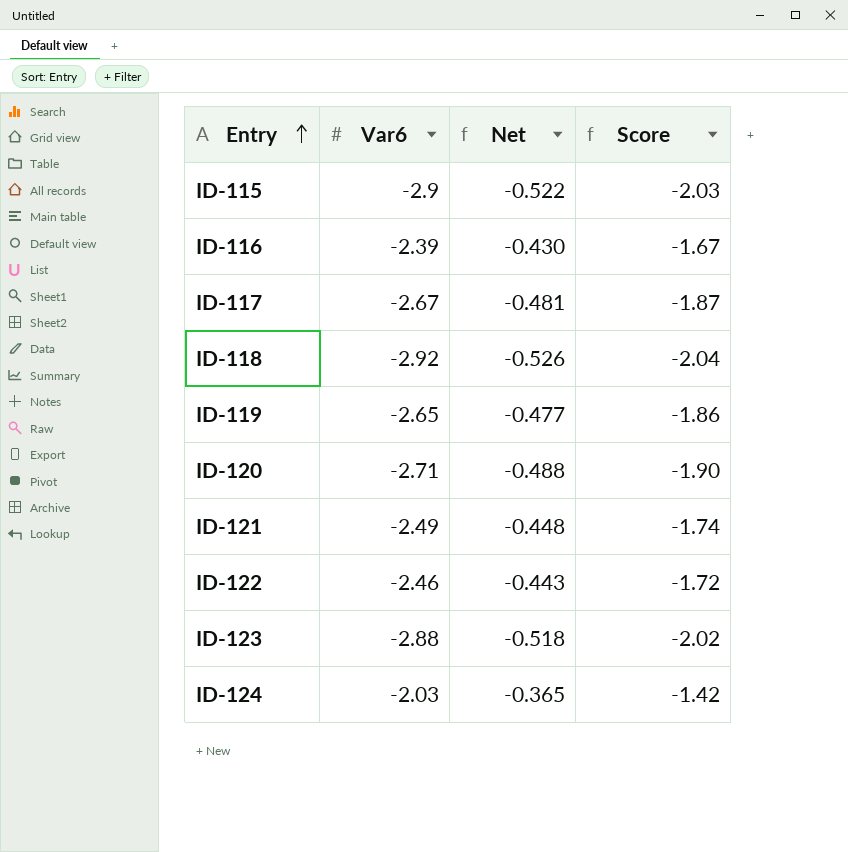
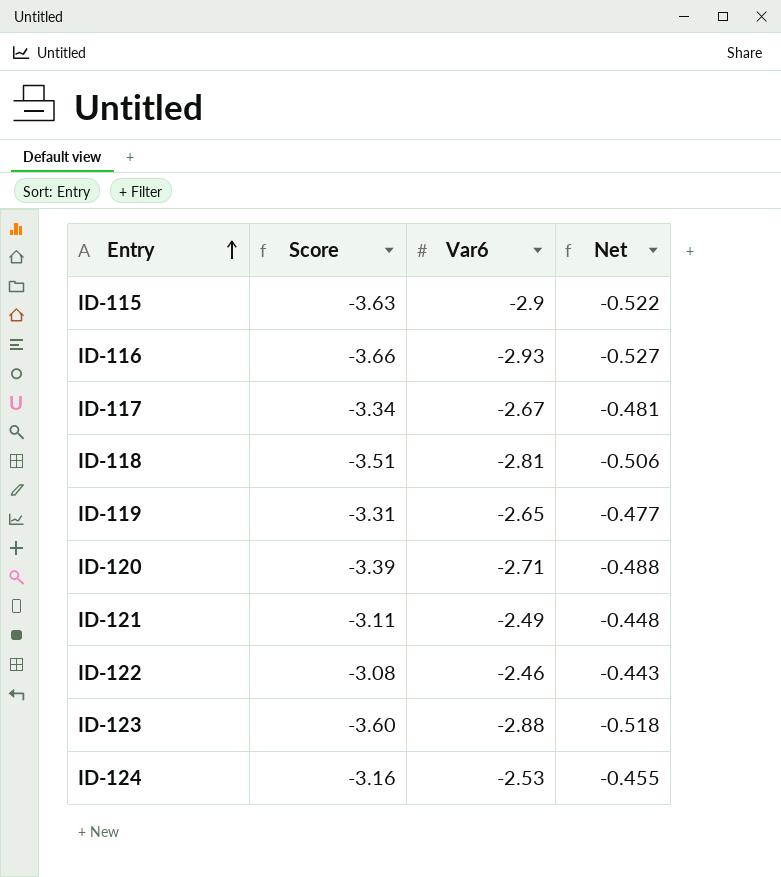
column Score | formula: [Var6] * 0.7 -> [Var6] * 1.25
column Score | position: 4 -> 2
ID-116 | Var6: -2.39 -> -2.93
ID-116 | Net: -0.430 -> -0.527
ID-118 | Var6: -2.92 -> -2.81
ID-118 | Net: -0.526 -> -0.506
ID-124 | Var6: -2.03 -> -2.53
ID-124 | Net: -0.365 -> -0.455

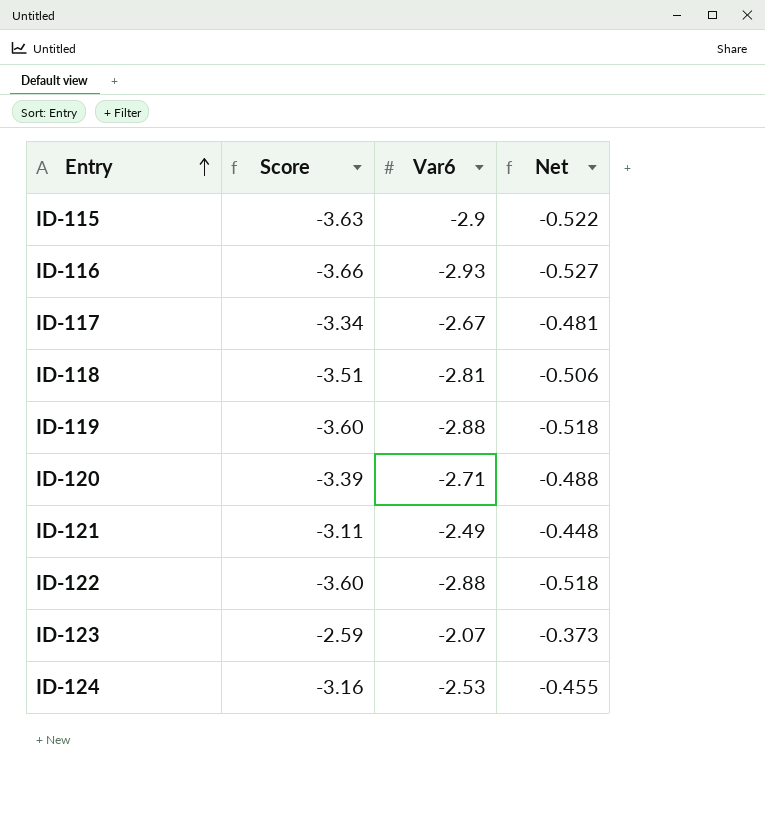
ID-119 | Score: -3.31 -> -3.60
ID-119 | Var6: -2.65 -> -2.88
ID-119 | Net: -0.477 -> -0.518
ID-122 | Score: -3.08 -> -3.60
ID-122 | Var6: -2.46 -> -2.88
ID-122 | Net: -0.443 -> -0.518
ID-123 | Score: -3.60 -> -2.59
ID-123 | Var6: -2.88 -> -2.07
ID-123 | Net: -0.518 -> -0.373

